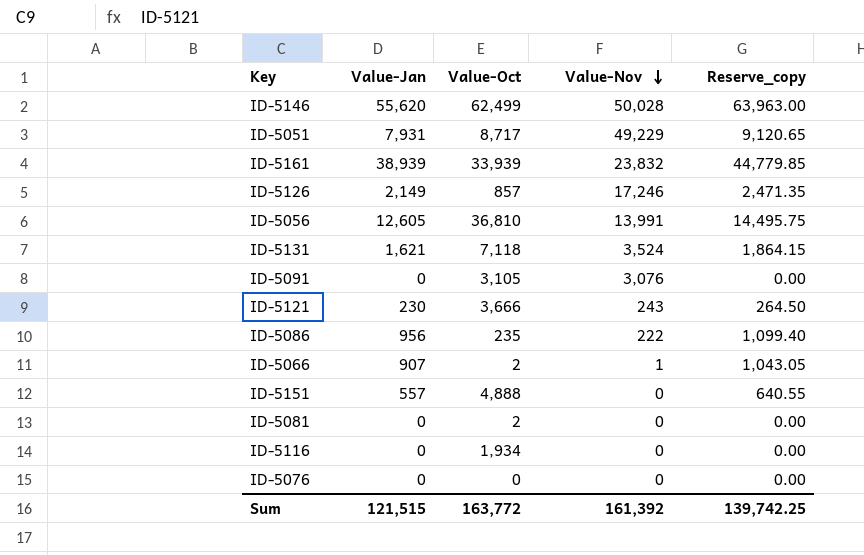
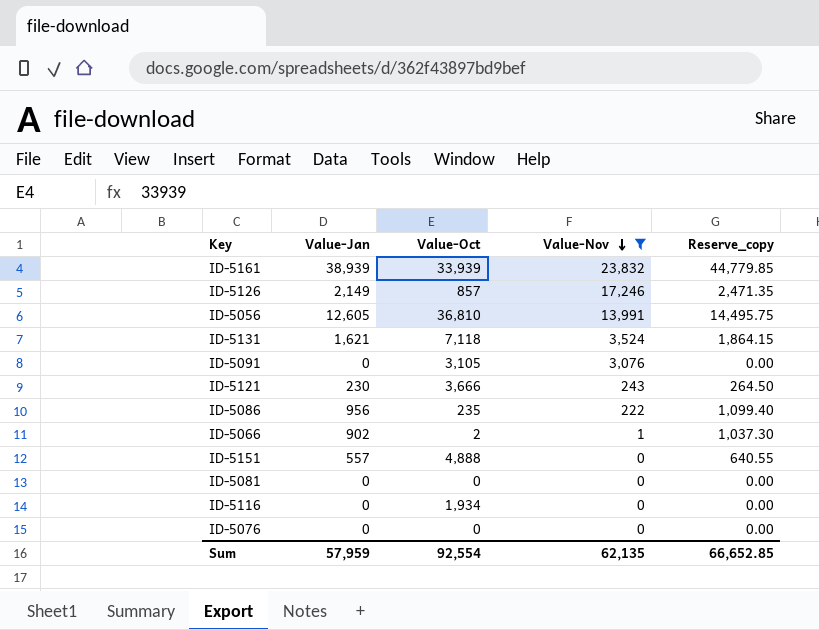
filter: none -> Value-Nov <= 23,832
ID-5066 | Value-Jan: 907 -> 902
ID-5066 | Reserve_copy: 1,043.05 -> 1,037.30
ID-5081 | Value-Oct: 2 -> 0
Sum | Value-Jan: 121,515 -> 57,959
Sum | Value-Oct: 163,772 -> 92,554
Sum | Value-Nov: 161,392 -> 62,135
Sum | Reserve_copy: 139,742.25 -> 66,652.85

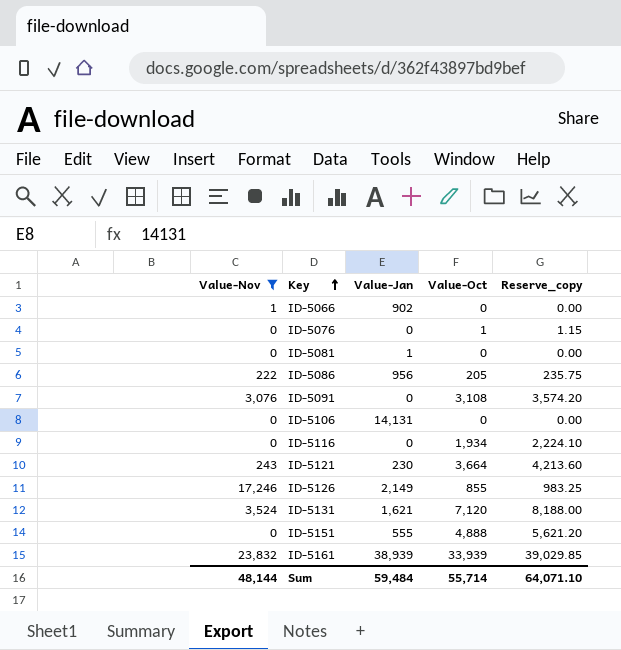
row order: Value-Nov descending -> Key ascending
column Value-Nov | position: 4 -> 1
column Reserve_copy | formula: [Value-Jan] * 1.15 -> [Value-Oct] * 1.15
row ID-5056: 12,605 | 36,810 | 13,991 | 14,495.75 -> none
ID-5066 | Value-Oct: 2 -> 0
ID-5076 | Value-Oct: 0 -> 1
ID-5081 | Value-Jan: 0 -> 1
ID-5086 | Value-Oct: 235 -> 205
ID-5091 | Value-Oct: 3,105 -> 3,108
row ID-5106: none -> 0 | 14,131 | 0 | 0.00
ID-5121 | Value-Oct: 3,666 -> 3,664
ID-5126 | Value-Oct: 857 -> 855
ID-5131 | Value-Oct: 7,118 -> 7,120
ID-5151 | Value-Jan: 557 -> 555
Sum | Value-Nov: 62,135 -> 48,144
Sum | Value-Jan: 57,959 -> 59,484
Sum | Value-Oct: 92,554 -> 55,714
Sum | Reserve_copy: 66,652.85 -> 64,071.10

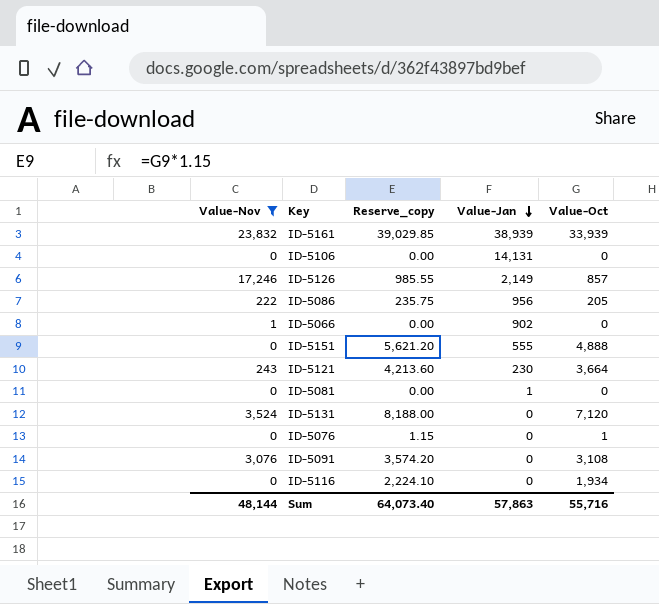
row order: Key ascending -> Value-Jan descending
column Reserve_copy | position: 5 -> 3
ID-5126 | Reserve_copy: 983.25 -> 985.55
ID-5126 | Value-Oct: 855 -> 857
ID-5131 | Value-Jan: 1,621 -> 0
Sum | Reserve_copy: 64,071.10 -> 64,073.40
Sum | Value-Jan: 59,484 -> 57,863
Sum | Value-Oct: 55,714 -> 55,716

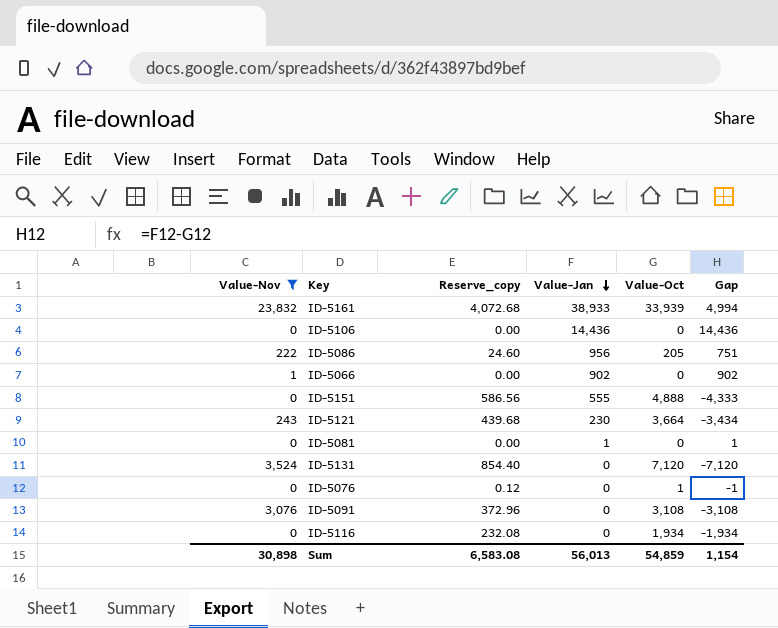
column Reserve_copy | formula: [Value-Oct] * 1.15 -> [Value-Oct] * 0.12
column Gap | formula: none -> [Value-Jan] - [Value-Oct]
row ID-5126: 17,246 | 985.55 | 2,149 | 857 -> none
ID-5161 | Value-Jan: 38,939 -> 38,933
ID-5106 | Value-Jan: 14,131 -> 14,436
Sum | Value-Nov: 48,144 -> 30,898
Sum | Reserve_copy: 64,073.40 -> 6,583.08
Sum | Value-Jan: 57,863 -> 56,013
Sum | Value-Oct: 55,716 -> 54,859

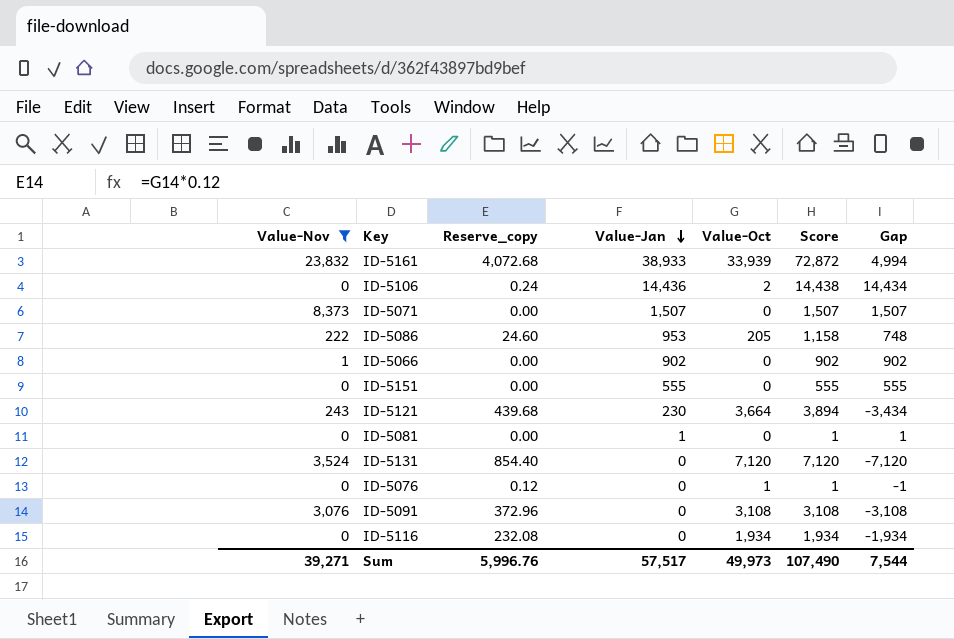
column Score | formula: none -> [Value-Jan] + [Value-Oct]
ID-5106 | Reserve_copy: 0.00 -> 0.24
ID-5106 | Value-Oct: 0 -> 2
ID-5106 | Gap: 14,436 -> 14,434
row ID-5071: none -> 8,373 | 0.00 | 1,507 | 0 | 1,507 | 1,507
ID-5086 | Value-Jan: 956 -> 953
ID-5086 | Gap: 751 -> 748
ID-5151 | Reserve_copy: 586.56 -> 0.00
ID-5151 | Value-Oct: 4,888 -> 0
ID-5151 | Gap: -4,333 -> 555
Sum | Value-Nov: 30,898 -> 39,271
Sum | Reserve_copy: 6,583.08 -> 5,996.76
Sum | Value-Jan: 56,013 -> 57,517
Sum | Value-Oct: 54,859 -> 49,973
Sum | Gap: 1,154 -> 7,544

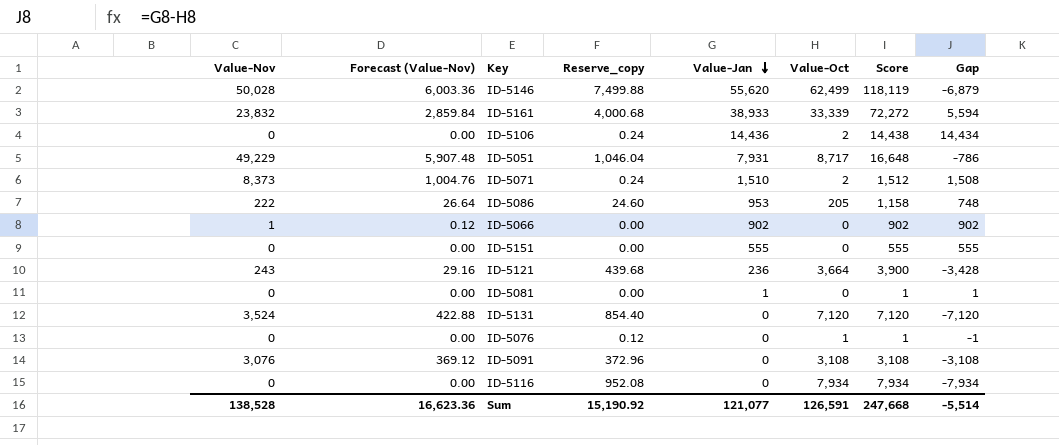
filter: Value-Nov <= 23,832 -> none
column Forecast (Value-Nov) | formula: none -> [Value-Nov] * 0.12
ID-5161 | Reserve_copy: 4,072.68 -> 4,000.68
ID-5161 | Value-Oct: 33,939 -> 33,339
ID-5161 | Score: 72,872 -> 72,272
ID-5161 | Gap: 4,994 -> 5,594
ID-5071 | Reserve_copy: 0.00 -> 0.24
ID-5071 | Value-Jan: 1,507 -> 1,510
ID-5071 | Value-Oct: 0 -> 2
ID-5071 | Score: 1,507 -> 1,512
ID-5071 | Gap: 1,507 -> 1,508
ID-5121 | Value-Jan: 230 -> 236
ID-5121 | Score: 3,894 -> 3,900
ID-5121 | Gap: -3,434 -> -3,428
ID-5116 | Reserve_copy: 232.08 -> 952.08
ID-5116 | Value-Oct: 1,934 -> 7,934
ID-5116 | Score: 1,934 -> 7,934
ID-5116 | Gap: -1,934 -> -7,934
Sum | Value-Nov: 39,271 -> 138,528
Sum | Reserve_copy: 5,996.76 -> 15,190.92
Sum | Value-Jan: 57,517 -> 121,077
Sum | Value-Oct: 49,973 -> 126,591
Sum | Score: 107,490 -> 247,668
Sum | Gap: 7,544 -> -5,514

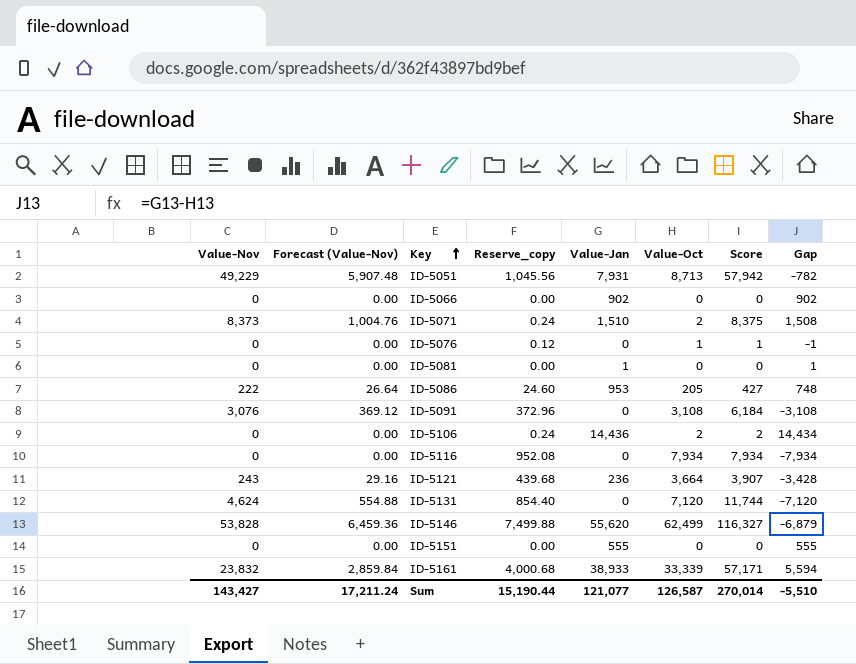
row order: Value-Jan descending -> Key ascending
column Score | formula: [Value-Jan] + [Value-Oct] -> [Value-Nov] + [Value-Oct]
ID-5051 | Reserve_copy: 1,046.04 -> 1,045.56
ID-5051 | Value-Oct: 8,717 -> 8,713
ID-5051 | Gap: -786 -> -782
ID-5066 | Value-Nov: 1 -> 0
ID-5066 | Forecast (Value-Nov): 0.12 -> 0.00
ID-5131 | Value-Nov: 3,524 -> 4,624
ID-5131 | Forecast (Value-Nov): 422.88 -> 554.88
ID-5146 | Value-Nov: 50,028 -> 53,828
ID-5146 | Forecast (Value-Nov): 6,003.36 -> 6,459.36
Sum | Value-Nov: 138,528 -> 143,427
Sum | Forecast (Value-Nov): 16,623.36 -> 17,211.24
Sum | Reserve_copy: 15,190.92 -> 15,190.44
Sum | Value-Oct: 126,591 -> 126,587
Sum | Score: 247,668 -> 270,014
Sum | Gap: -5,514 -> -5,510

